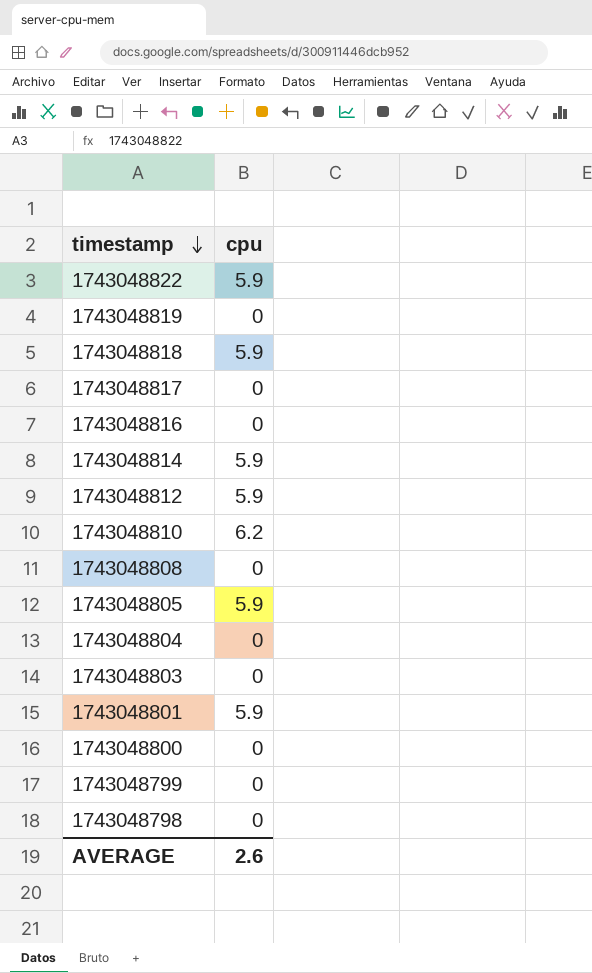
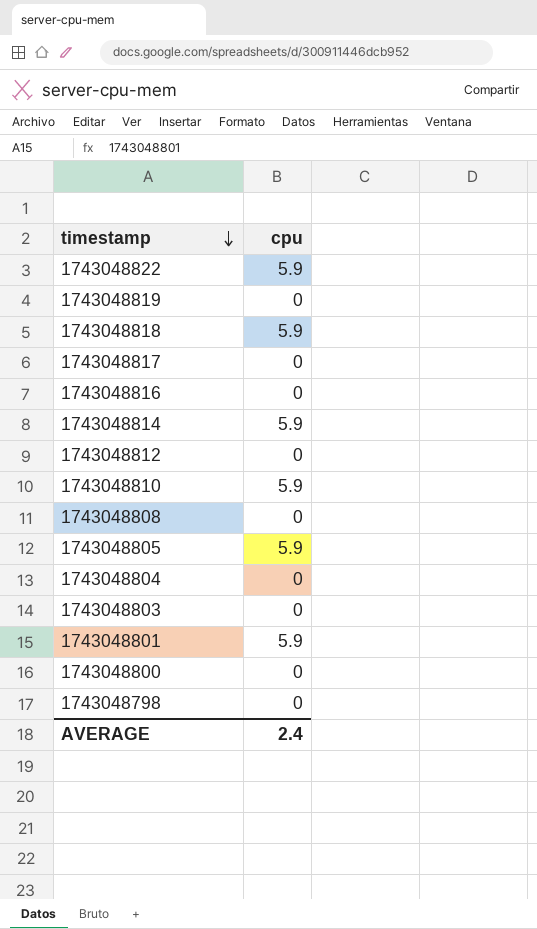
row 1743048799: 0 -> none
1743048812 | cpu: 5.9 -> 0
1743048810 | cpu: 6.2 -> 5.9
AVERAGE | cpu: 2.6 -> 2.4

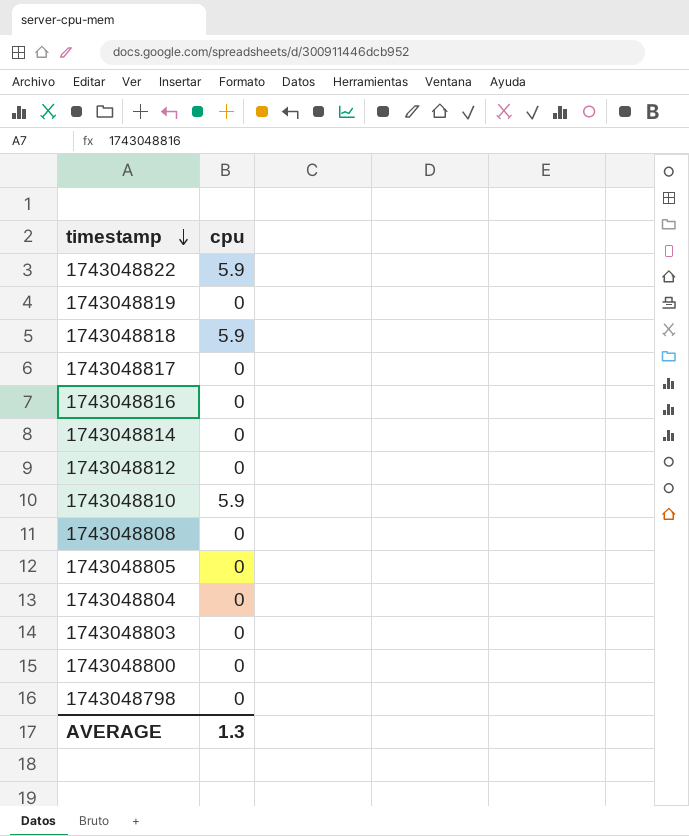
row 1743048801: 5.9 -> none
1743048814 | cpu: 5.9 -> 0
1743048805 | cpu: 5.9 -> 0
AVERAGE | cpu: 2.4 -> 1.3

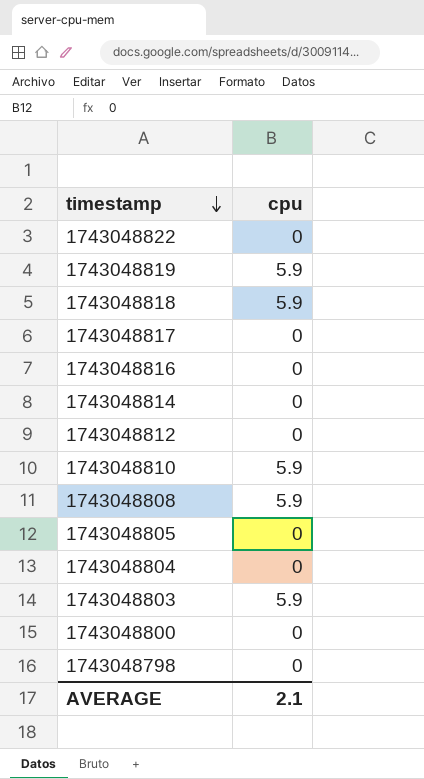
1743048822 | cpu: 5.9 -> 0
1743048819 | cpu: 0 -> 5.9
1743048808 | cpu: 0 -> 5.9
1743048803 | cpu: 0 -> 5.9
AVERAGE | cpu: 1.3 -> 2.1

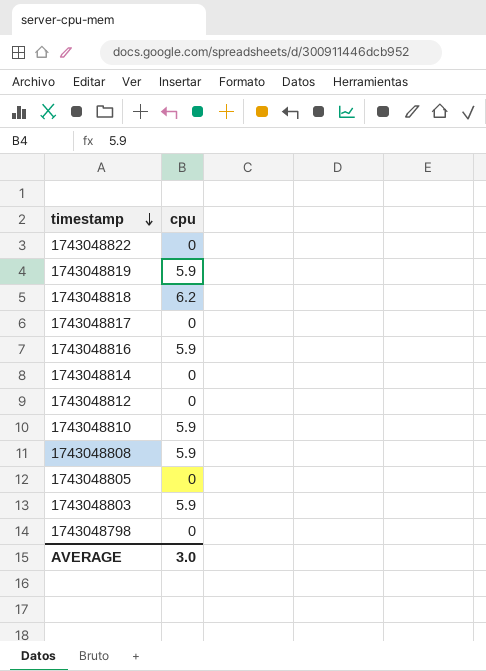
row 1743048804: 0 -> none
row 1743048800: 0 -> none
1743048818 | cpu: 5.9 -> 6.2
1743048816 | cpu: 0 -> 5.9
AVERAGE | cpu: 2.1 -> 3.0

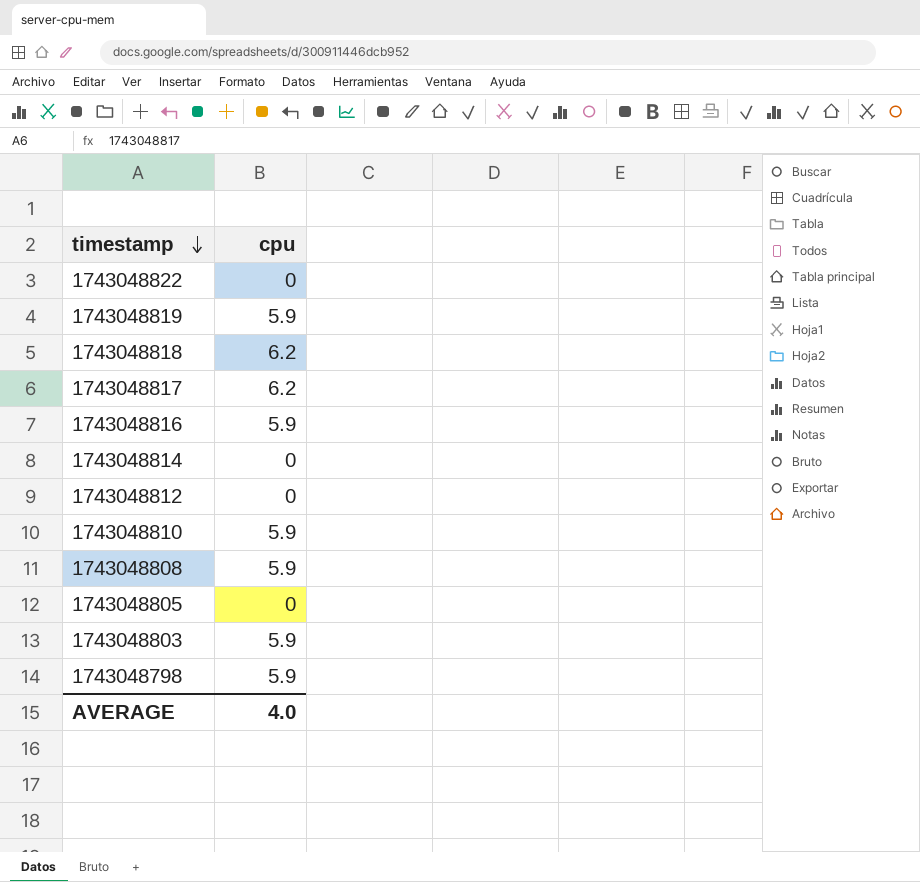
1743048817 | cpu: 0 -> 6.2
1743048798 | cpu: 0 -> 5.9
AVERAGE | cpu: 3.0 -> 4.0

